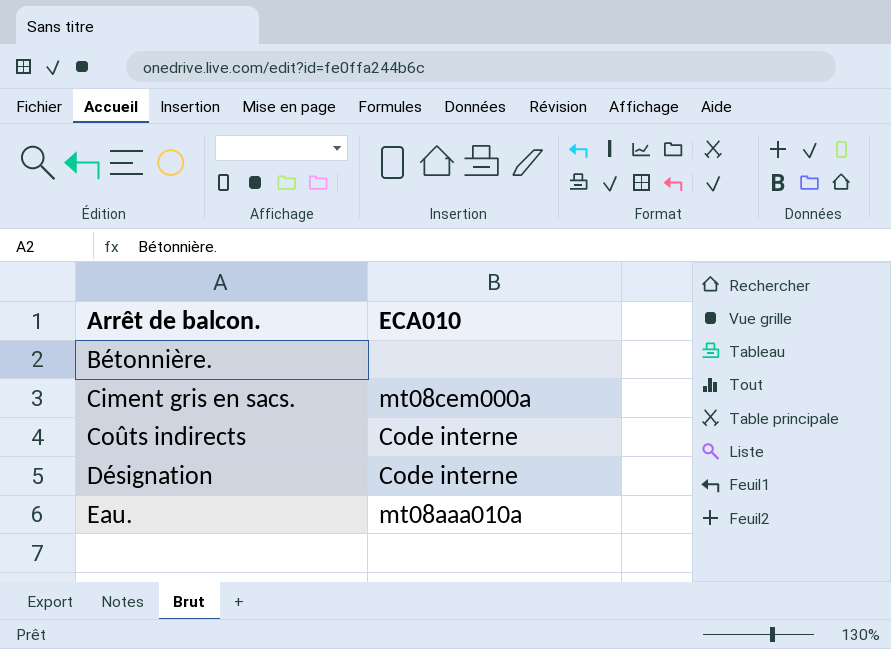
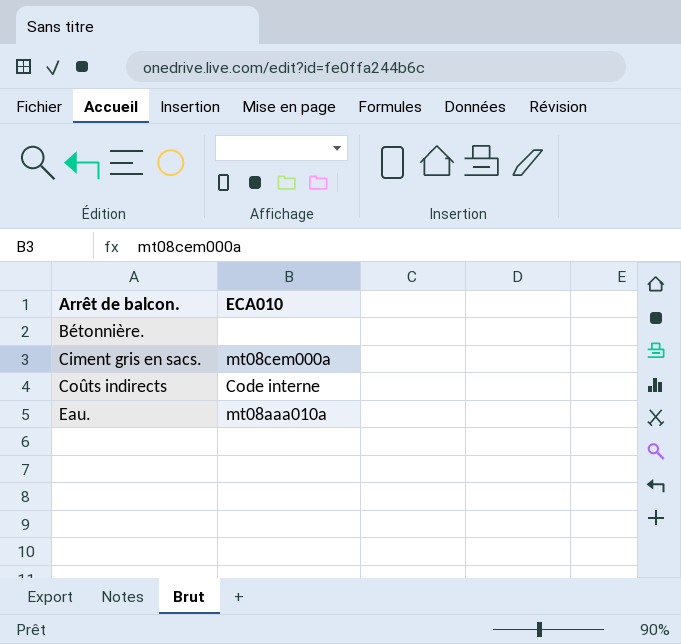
row Désignation: Code interne -> none

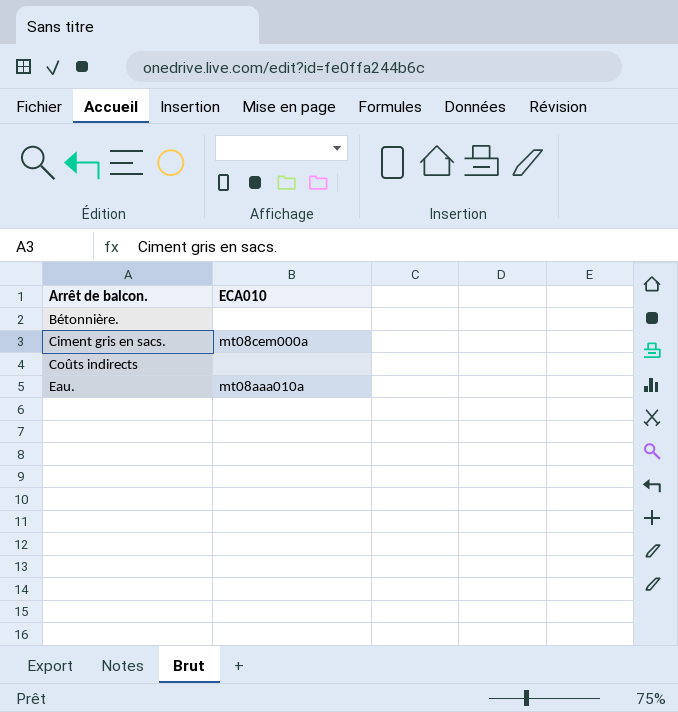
Coûts indirects | ECA010: Code interne -> none

